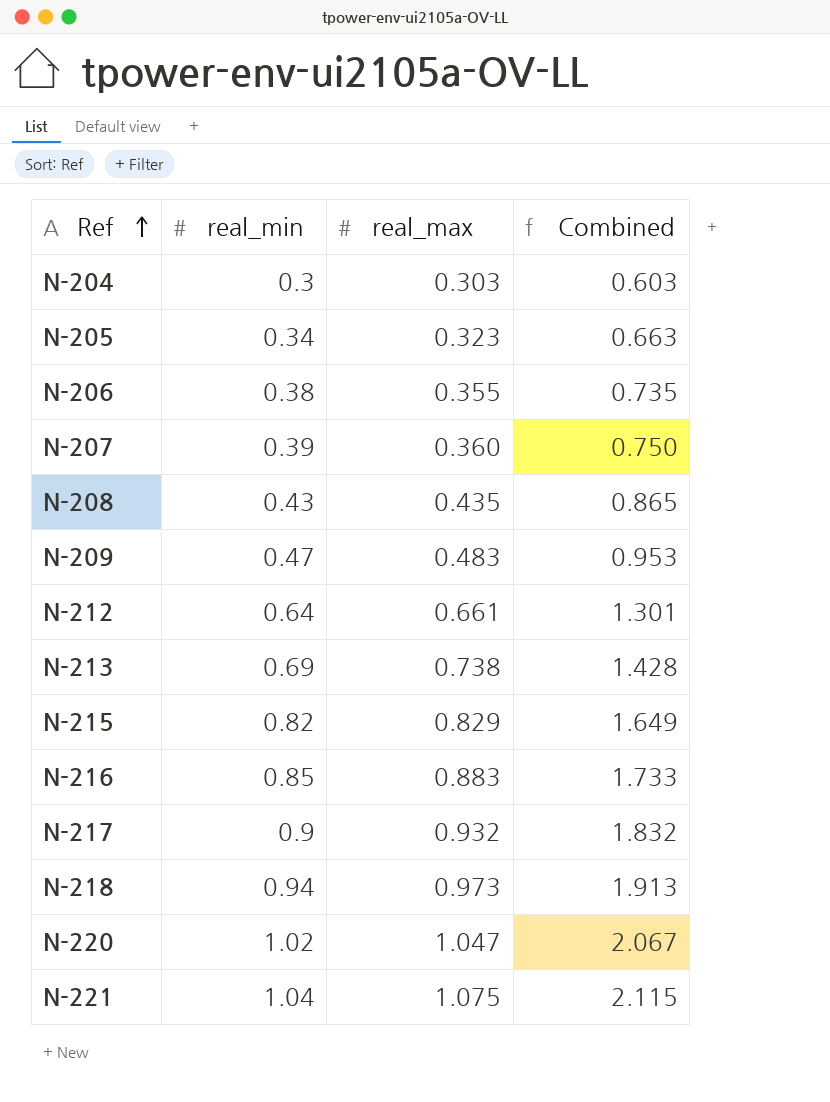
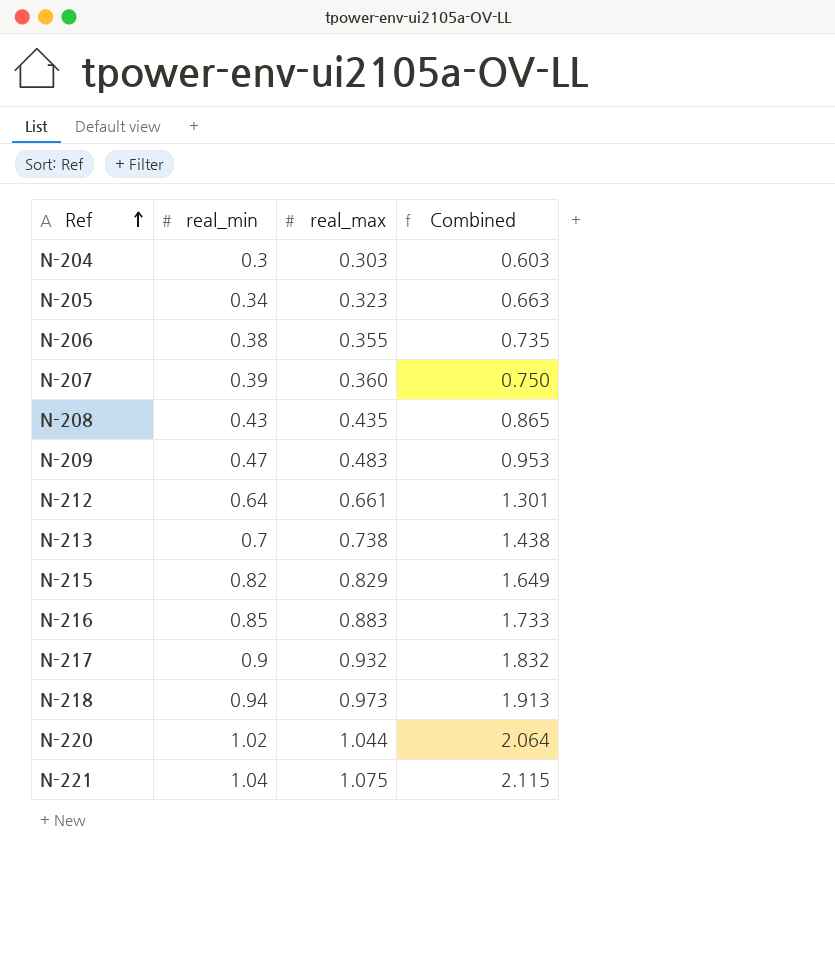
N-213 | real_min: 0.69 -> 0.7
N-213 | Combined: 1.428 -> 1.438
N-220 | real_max: 1.047 -> 1.044
N-220 | Combined: 2.067 -> 2.064

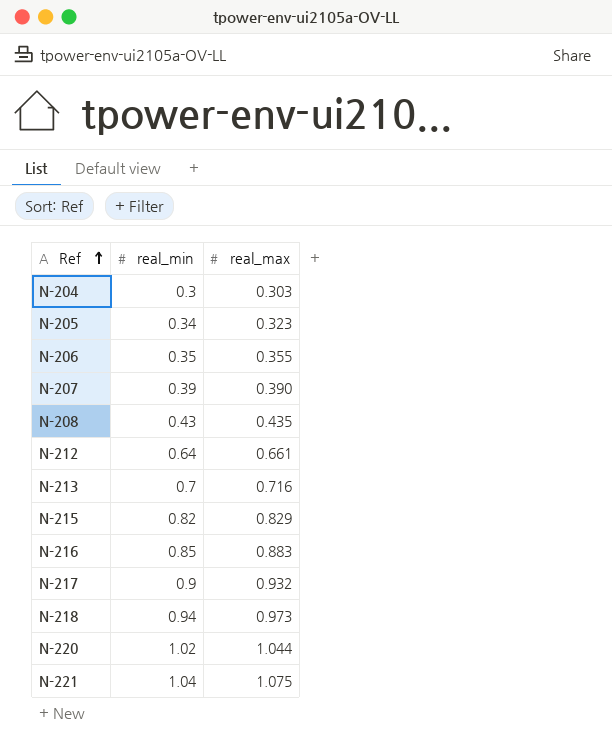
column Combined | formula: [real_min] + [real_max] -> none
row N-209: 0.47 | 0.483 | 0.953 -> none
N-206 | real_min: 0.38 -> 0.35
N-207 | real_max: 0.360 -> 0.390
N-213 | real_max: 0.738 -> 0.716

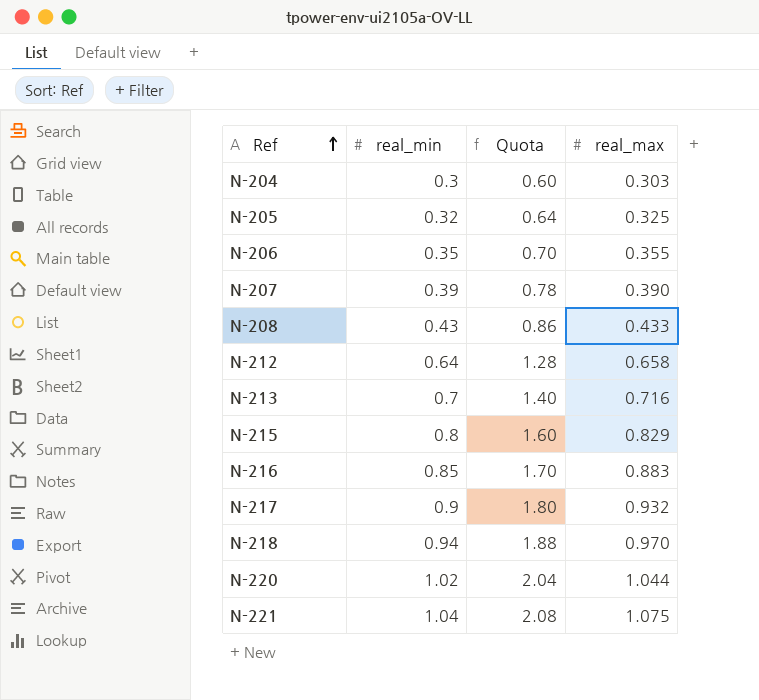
column Quota | formula: none -> [real_min] * 2
N-205 | real_min: 0.34 -> 0.32
N-205 | real_max: 0.323 -> 0.325
N-208 | real_max: 0.435 -> 0.433
N-212 | real_max: 0.661 -> 0.658
N-215 | real_min: 0.82 -> 0.8
N-218 | real_max: 0.973 -> 0.970

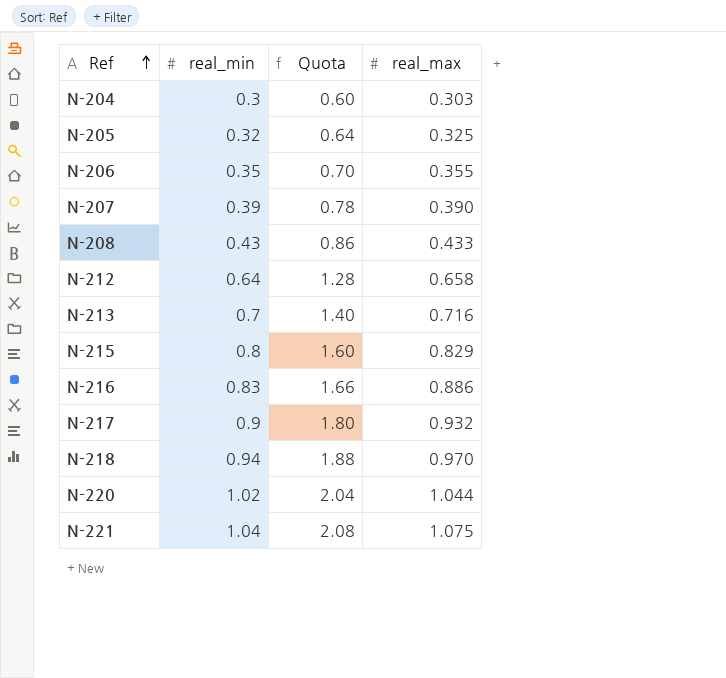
N-216 | real_min: 0.85 -> 0.83
N-216 | Quota: 1.70 -> 1.66
N-216 | real_max: 0.883 -> 0.886

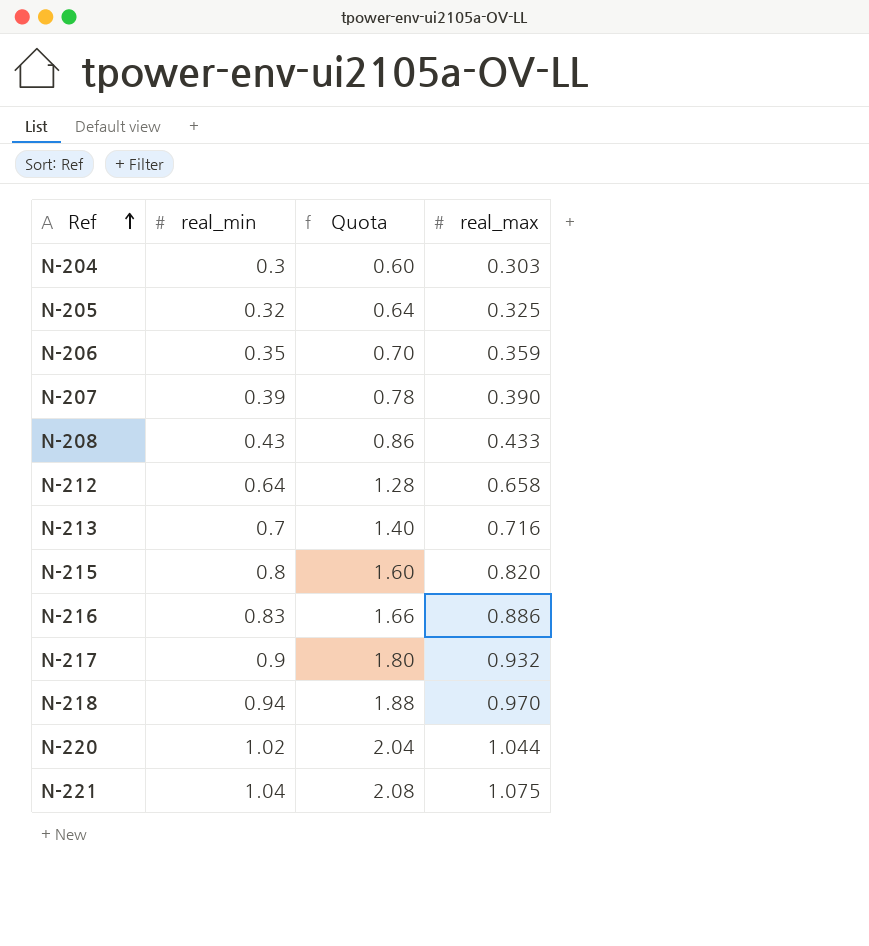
N-206 | real_max: 0.355 -> 0.359
N-215 | real_max: 0.829 -> 0.820

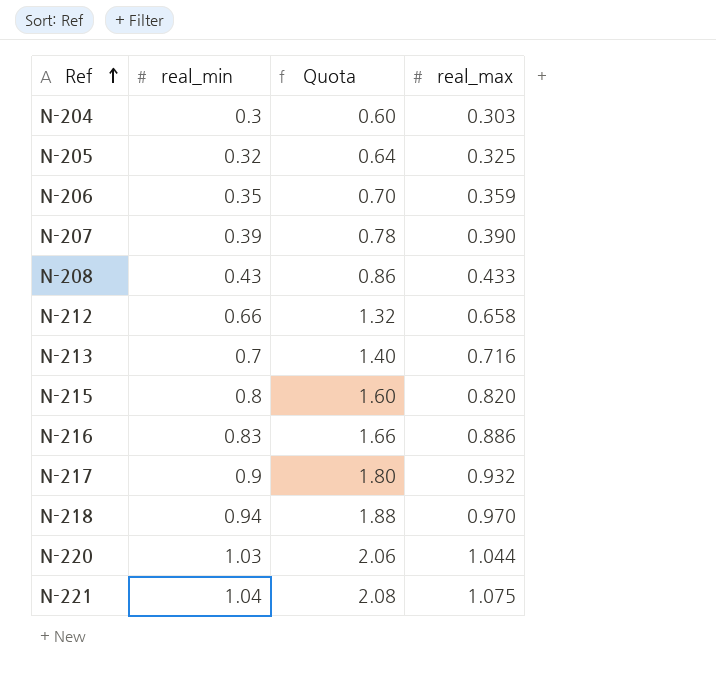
N-212 | real_min: 0.64 -> 0.66
N-212 | Quota: 1.28 -> 1.32
N-220 | real_min: 1.02 -> 1.03
N-220 | Quota: 2.04 -> 2.06

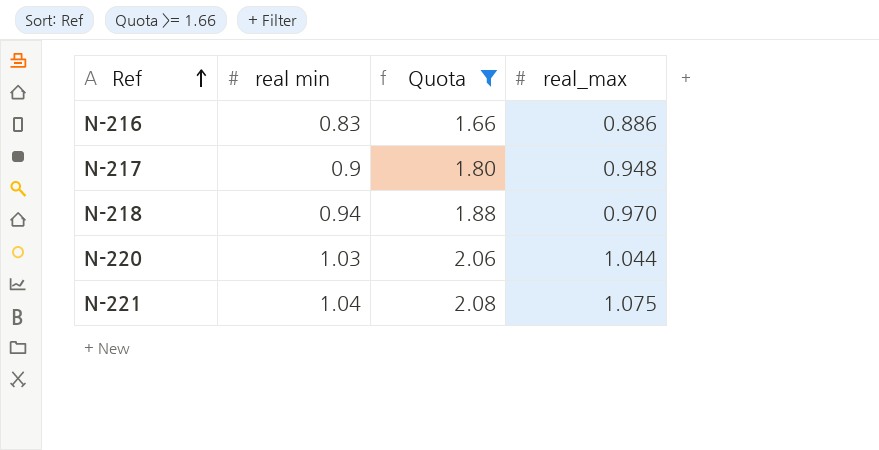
filter: none -> Quota >= 1.66
column name: real_min -> real min
N-217 | real_max: 0.932 -> 0.948

